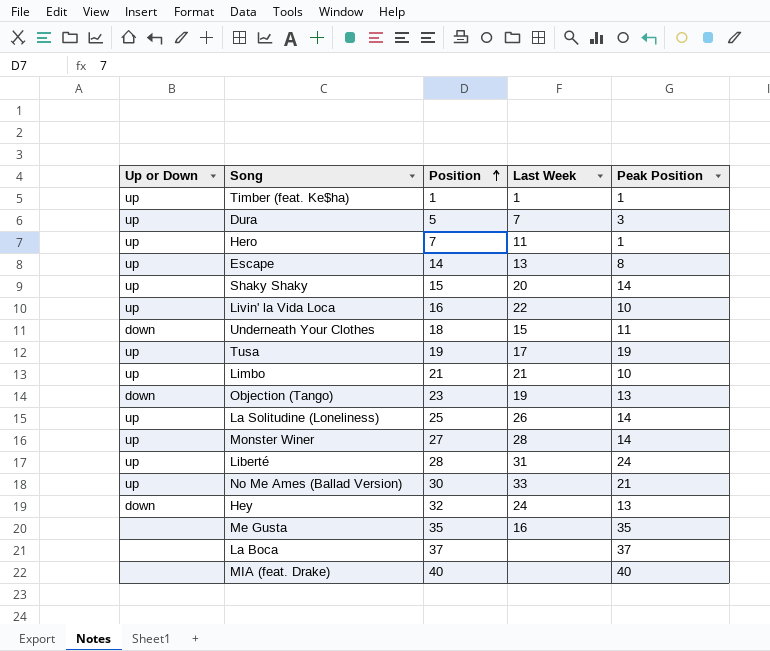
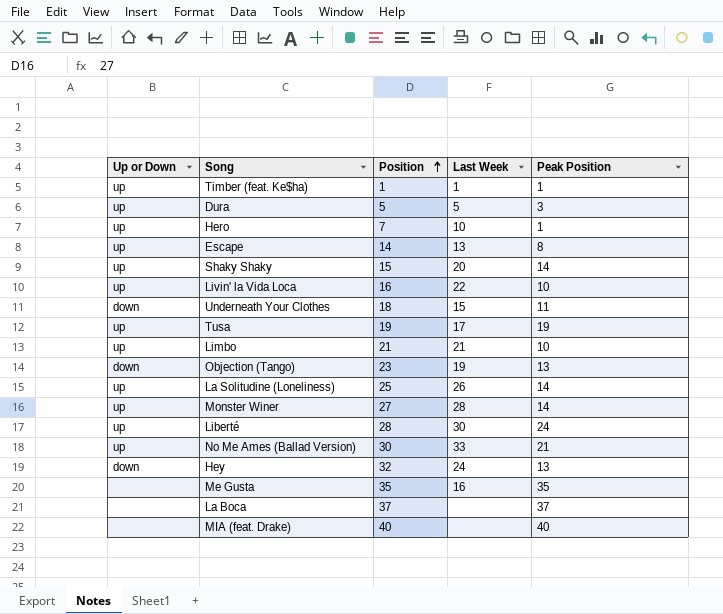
Dura | Last Week: 7 -> 5
Hero | Last Week: 11 -> 10
Liberté | Last Week: 31 -> 30

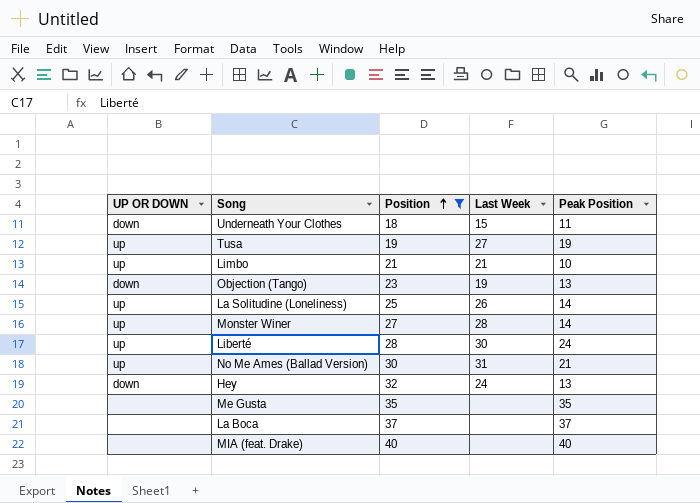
filter: none -> Position >= 18
column name: Up or Down -> UP OR DOWN
Tusa | Last Week: 17 -> 27
No Me Ames (Ballad Version) | Last Week: 33 -> 31
Me Gusta | Last Week: 16 -> none

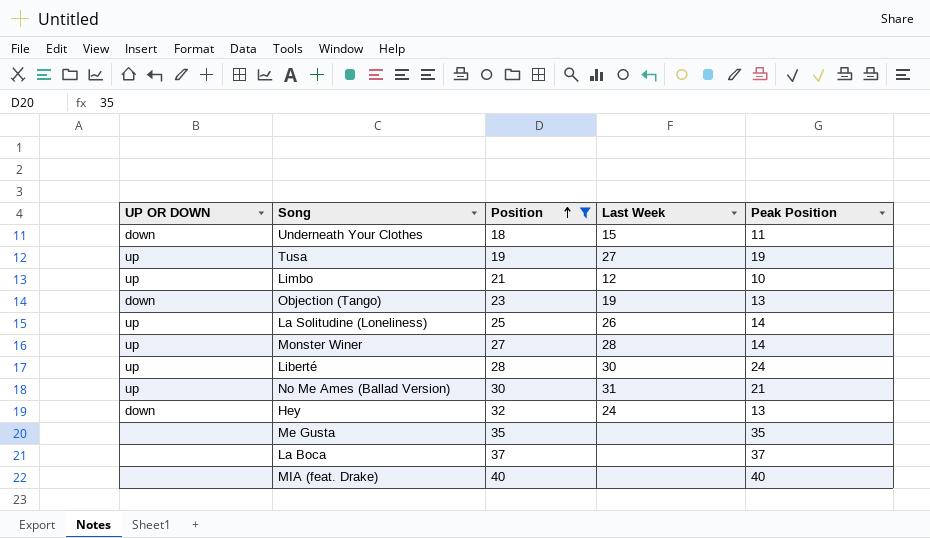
Limbo | Last Week: 21 -> 12

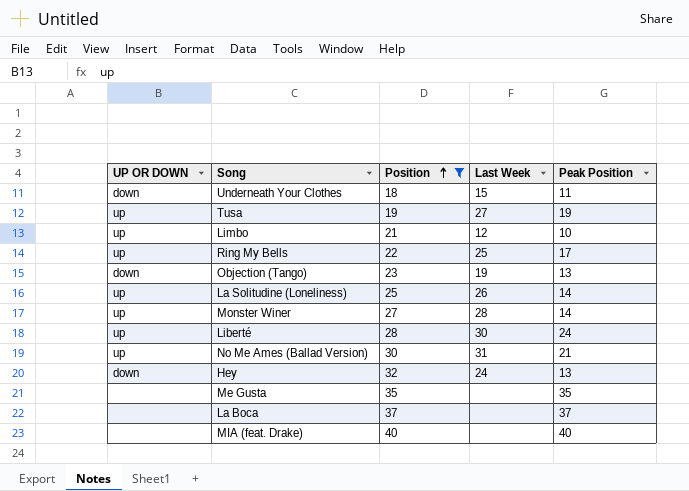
row Ring My Bells: none -> up | 22 | 25 | 17

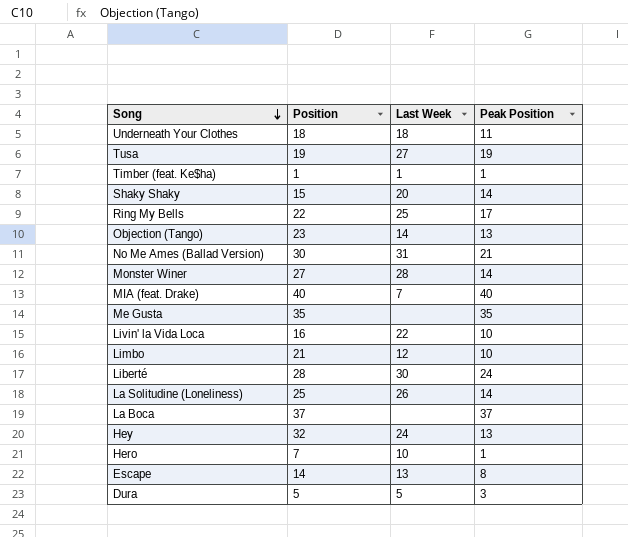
filter: Position >= 18 -> none
row order: Position ascending -> Song descending
column UP OR DOWN | position: 1 -> none
Underneath Your Clothes | Last Week: 15 -> 18
Objection (Tango) | Last Week: 19 -> 14
MIA (feat. Drake) | Last Week: none -> 7

